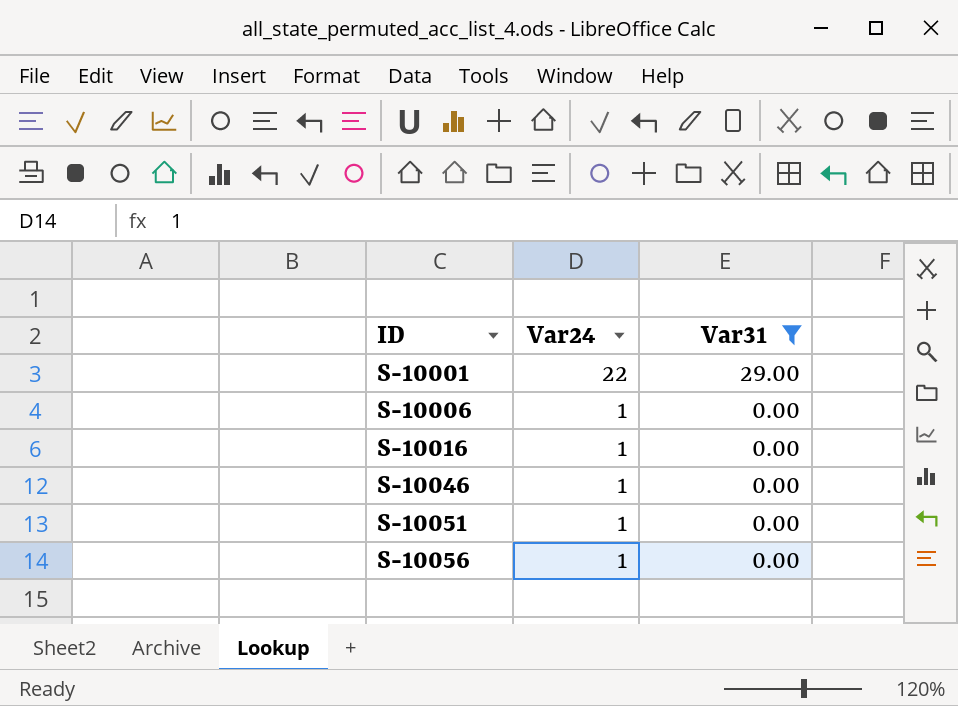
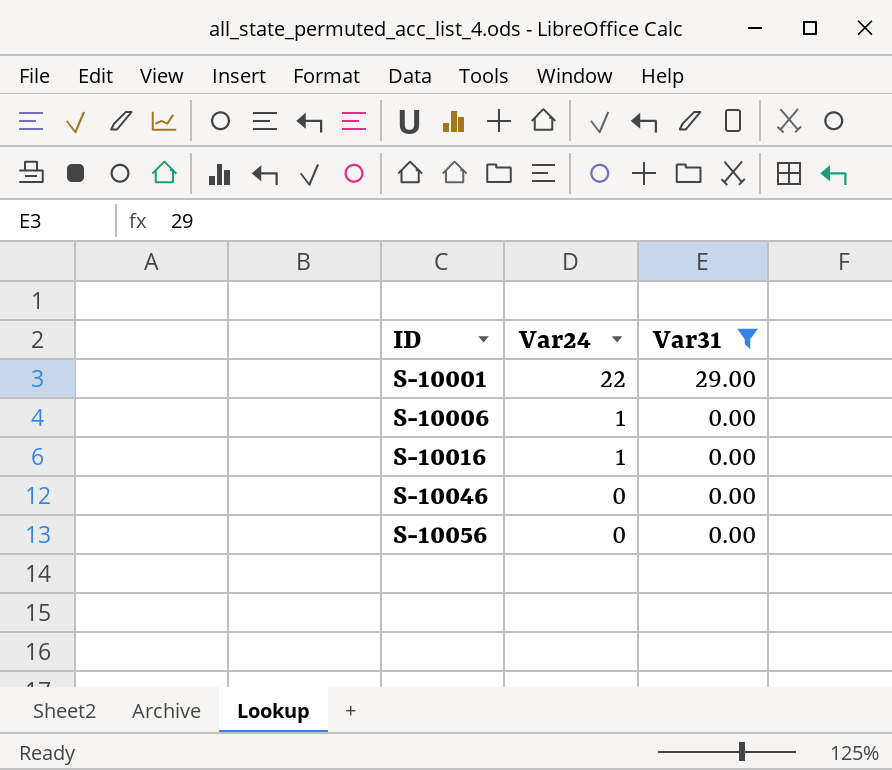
row S-10051: 1 | 0.00 -> none
S-10046 | Var24: 1 -> 0
S-10056 | Var24: 1 -> 0

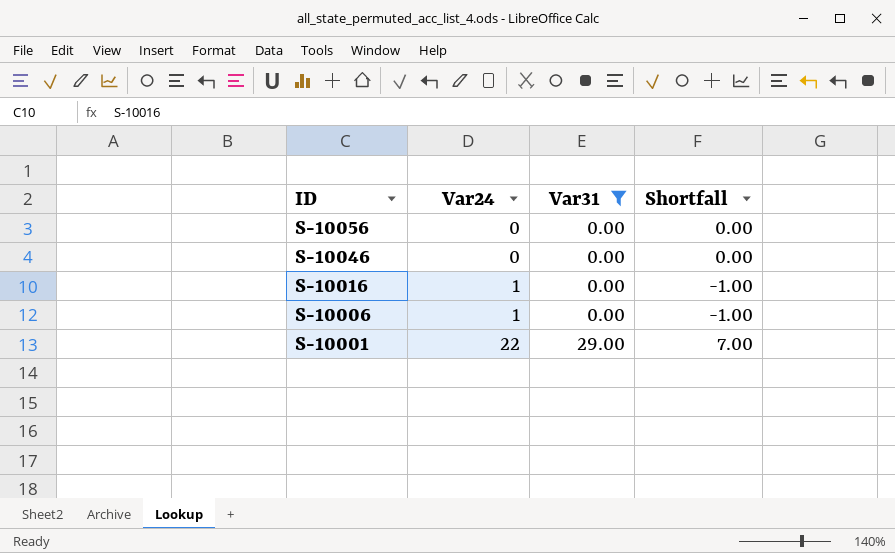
row order: ID ascending -> ID descending
column Shortfall | formula: none -> [Var31] - [Var24]

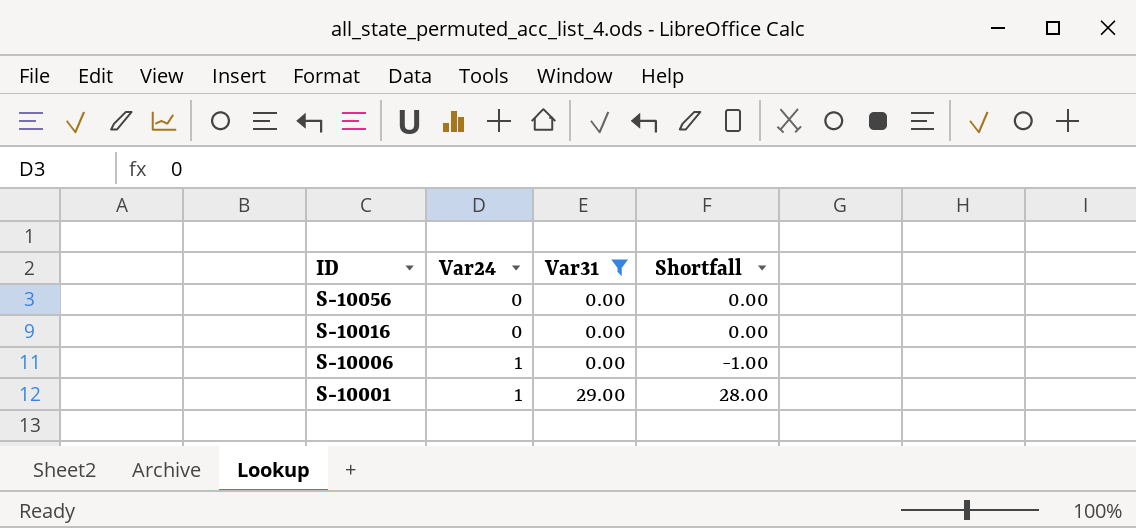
row S-10046: 0 | 0.00 | 0.00 -> none
S-10016 | Var24: 1 -> 0
S-10016 | Shortfall: -1.00 -> 0.00
S-10001 | Var24: 22 -> 1
S-10001 | Shortfall: 7.00 -> 28.00

